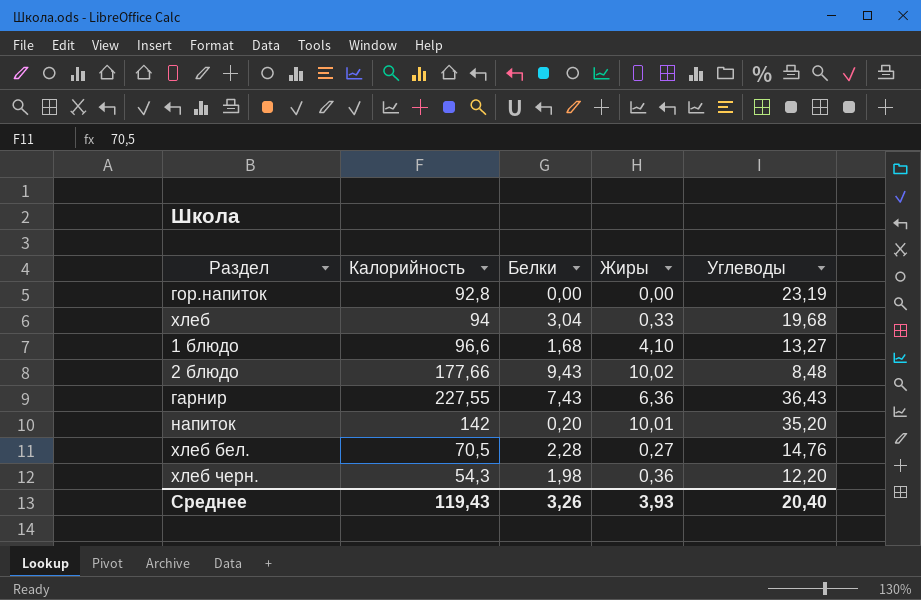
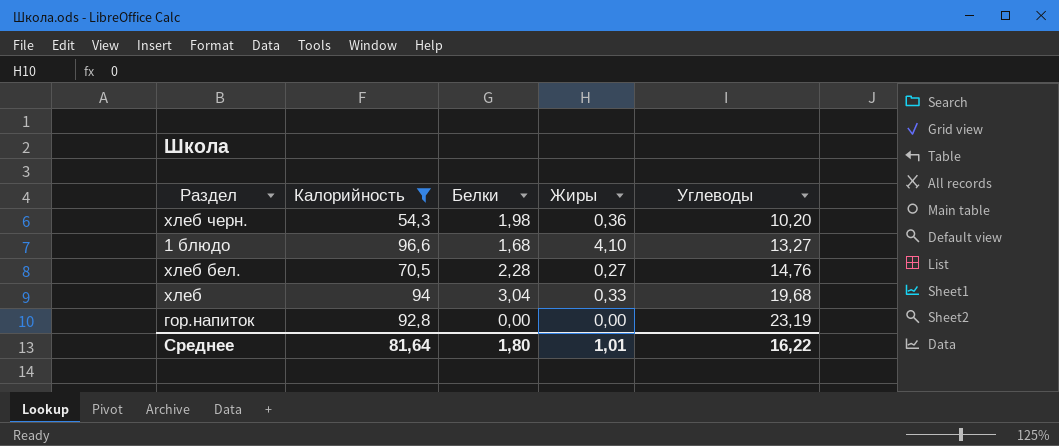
filter: none -> Калорийность <= 96,6
row order: none -> Углеводы ascending
хлеб черн. | Углеводы: 12,20 -> 10,20
Среднее | Калорийность: 119,43 -> 81,64
Среднее | Белки: 3,26 -> 1,80
Среднее | Жиры: 3,93 -> 1,01
Среднее | Углеводы: 20,40 -> 16,22

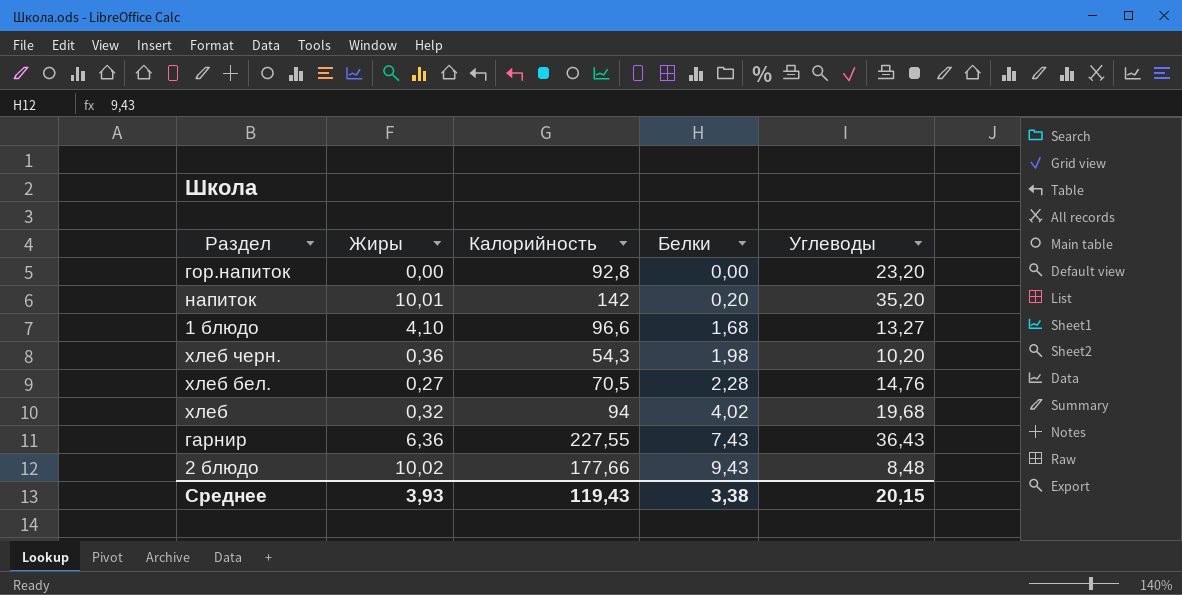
filter: Калорийность <= 96,6 -> none
row order: Углеводы ascending -> Белки ascending
column Жиры | position: 4 -> 2
гор.напиток | Углеводы: 23,19 -> 23,20
хлеб | Жиры: 0,33 -> 0,32
хлеб | Белки: 3,04 -> 4,02
Среднее | Жиры: 1,01 -> 3,93
Среднее | Калорийность: 81,64 -> 119,43
Среднее | Белки: 1,80 -> 3,38
Среднее | Углеводы: 16,22 -> 20,15

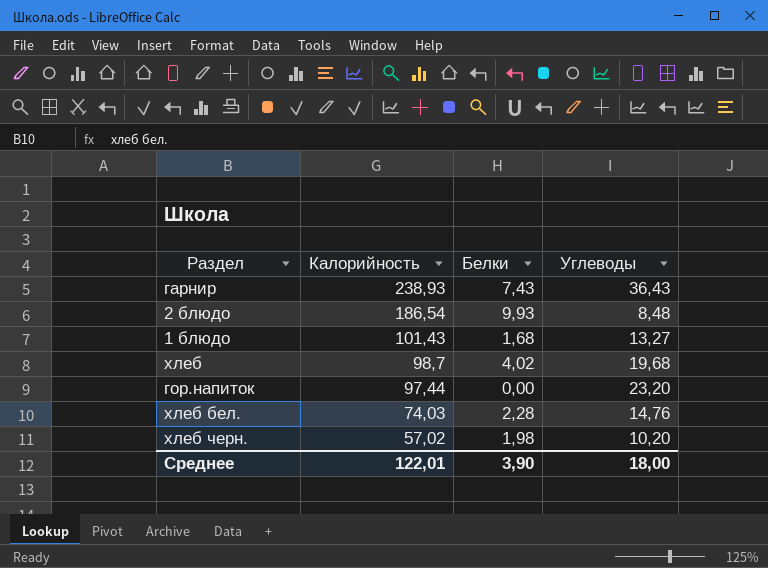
row order: Белки ascending -> Калорийность descending
column Жиры | position: 2 -> none
row напиток: 10,01 | 142 | 0,20 | 35,20 -> none
гарнир | Калорийность: 227,55 -> 238,93
2 блюдо | Калорийность: 177,66 -> 186,54
2 блюдо | Белки: 9,43 -> 9,93
1 блюдо | Калорийность: 96,6 -> 101,43
хлеб | Калорийность: 94 -> 98,7
гор.напиток | Калорийность: 92,8 -> 97,44
хлеб бел. | Калорийность: 70,5 -> 74,03
хлеб черн. | Калорийность: 54,3 -> 57,02
Среднее | Калорийность: 119,43 -> 122,01
Среднее | Белки: 3,38 -> 3,90
Среднее | Углеводы: 20,15 -> 18,00

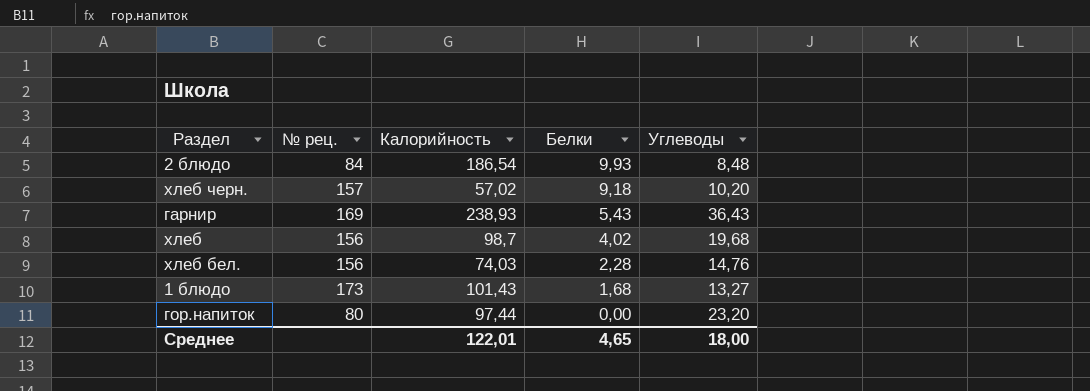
row order: Калорийность descending -> Белки descending
column № рец. | position: none -> 2
хлеб черн. | Белки: 1,98 -> 9,18
гарнир | Белки: 7,43 -> 5,43
Среднее | Белки: 3,90 -> 4,65

